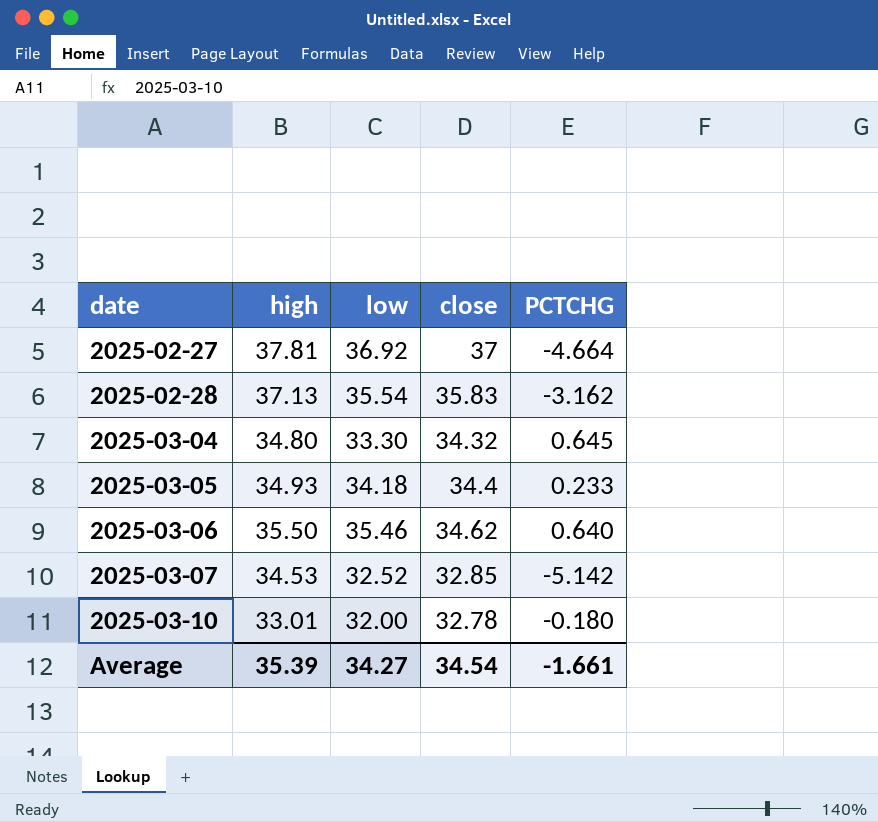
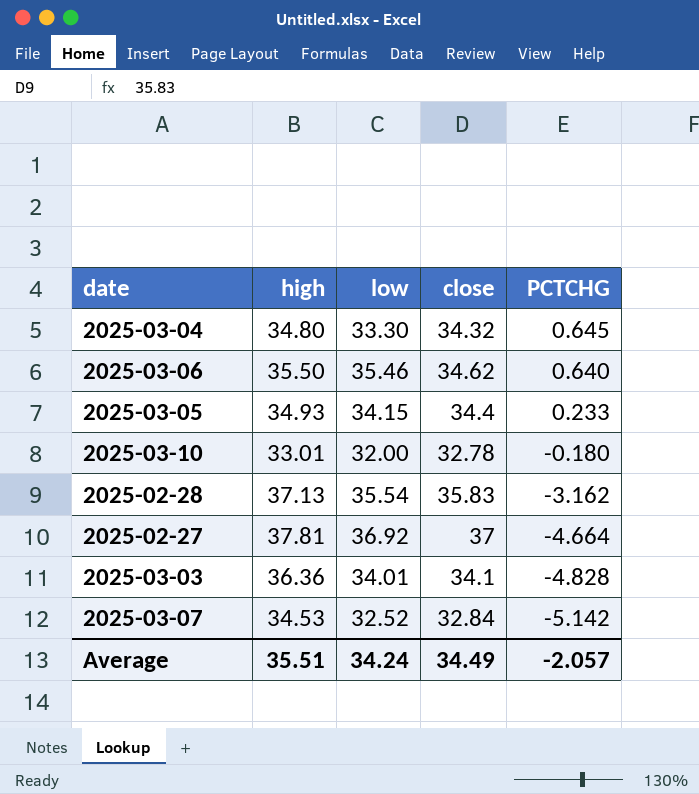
row order: date ascending -> PCTCHG descending
2025-03-05 | low: 34.18 -> 34.15
row 2025-03-03: none -> 36.36 | 34.01 | 34.1 | -4.828
2025-03-07 | close: 32.85 -> 32.84
Average | high: 35.39 -> 35.51
Average | low: 34.27 -> 34.24
Average | close: 34.54 -> 34.49
Average | PCTCHG: -1.661 -> -2.057

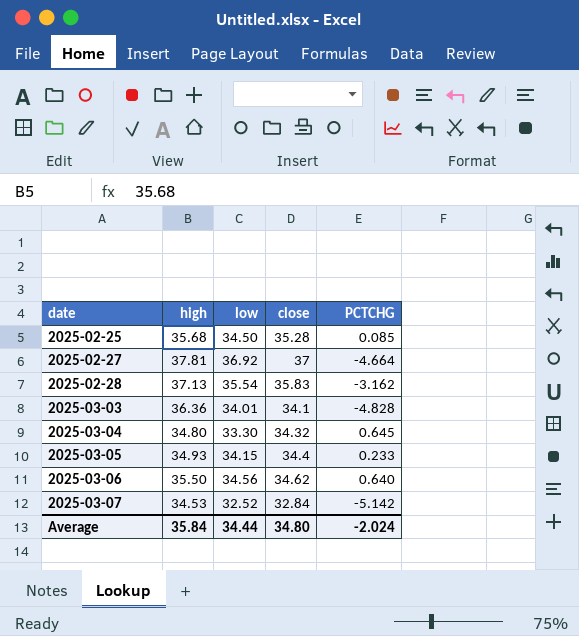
row order: PCTCHG descending -> date ascending
row 2025-03-10: 33.01 | 32.00 | 32.78 | -0.180 -> none
row 2025-02-25: none -> 35.68 | 34.50 | 35.28 | 0.085
2025-03-06 | low: 35.46 -> 34.56
Average | high: 35.51 -> 35.84
Average | low: 34.24 -> 34.44
Average | close: 34.49 -> 34.80
Average | PCTCHG: -2.057 -> -2.024

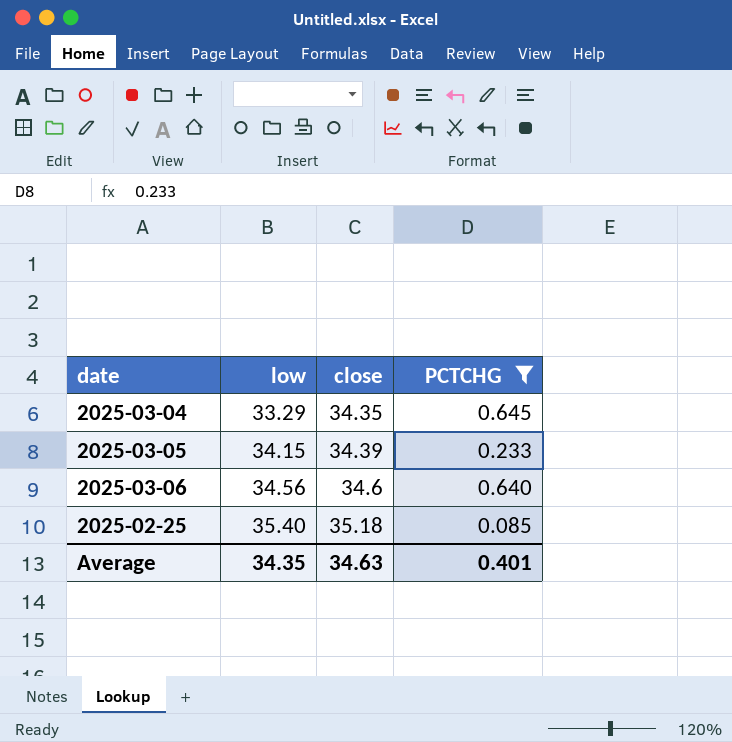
filter: none -> PCTCHG >= 0.085
row order: date ascending -> low ascending
column high | position: 2 -> none
2025-03-04 | low: 33.30 -> 33.29
2025-03-04 | close: 34.32 -> 34.35
2025-03-05 | close: 34.4 -> 34.39
2025-03-06 | close: 34.62 -> 34.6
2025-02-25 | low: 34.50 -> 35.40
2025-02-25 | close: 35.28 -> 35.18
Average | low: 34.44 -> 34.35
Average | close: 34.80 -> 34.63
Average | PCTCHG: -2.024 -> 0.401

